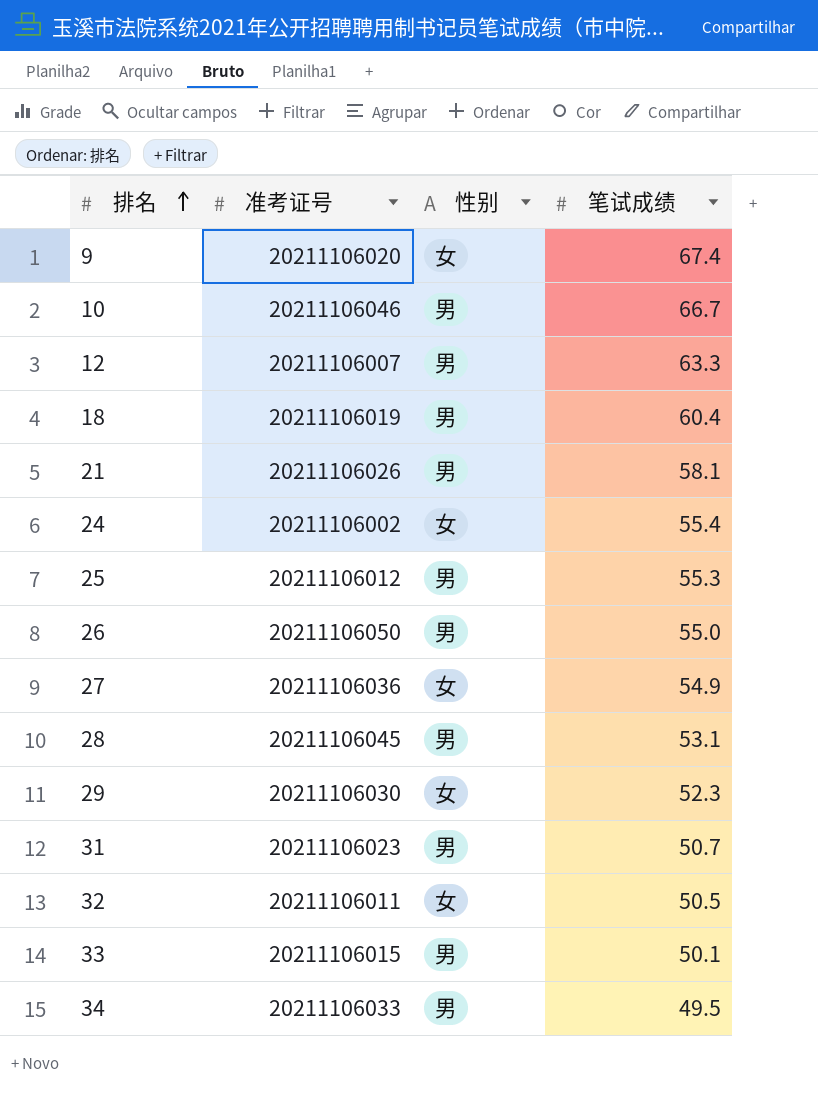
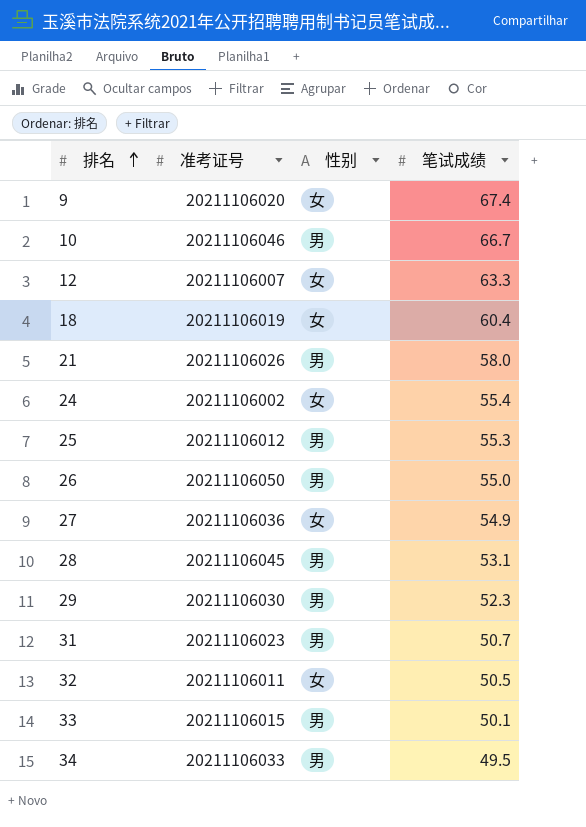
12 | 性别: 男 -> 女
18 | 性别: 男 -> 女
21 | 笔试成绩: 58.1 -> 58.0
29 | 性别: 女 -> 男

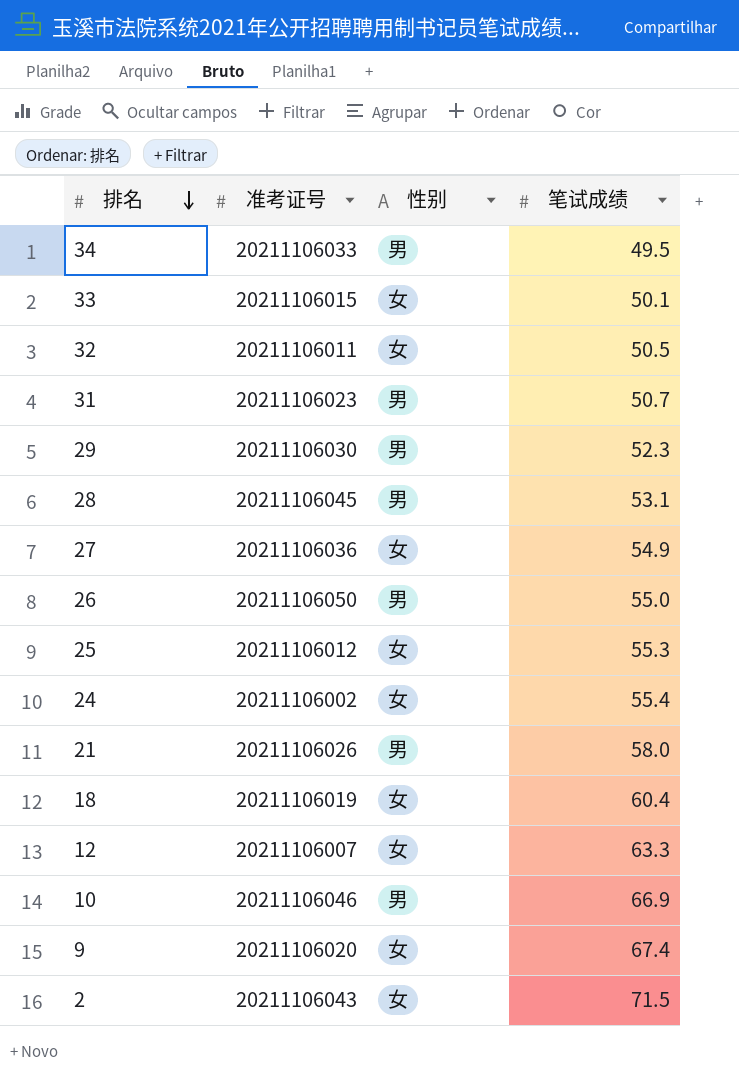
row order: 排名 ascending -> 排名 descending
33 | 性别: 男 -> 女
25 | 性别: 男 -> 女
10 | 笔试成绩: 66.7 -> 66.9
row 2: none -> 20211106043 | 女 | 71.5

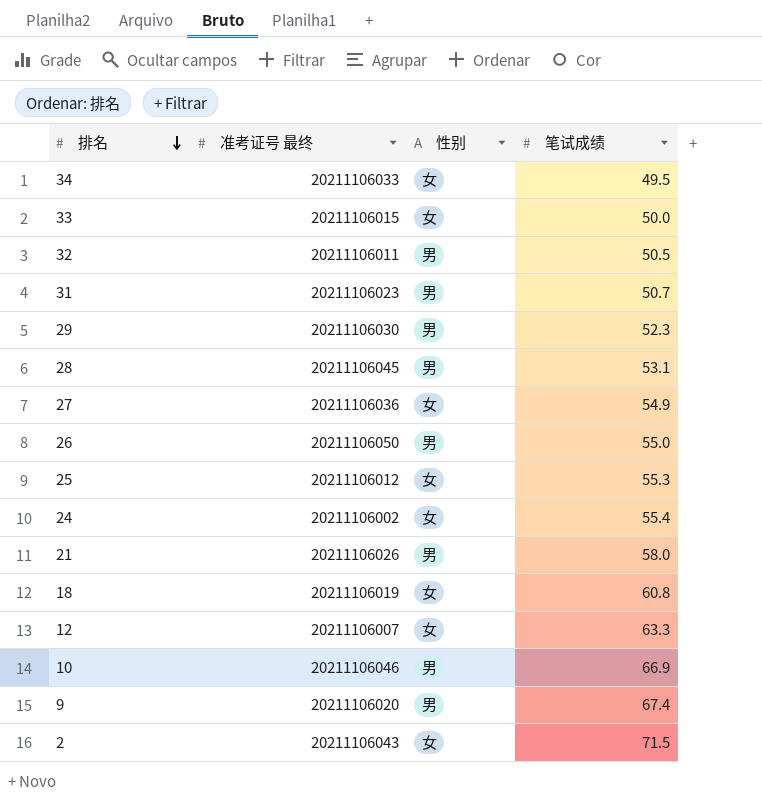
column name: 准考证号 -> 准考证号 最终
34 | 性别: 男 -> 女
33 | 笔试成绩: 50.1 -> 50.0
32 | 性别: 女 -> 男
18 | 笔试成绩: 60.4 -> 60.8
9 | 性别: 女 -> 男

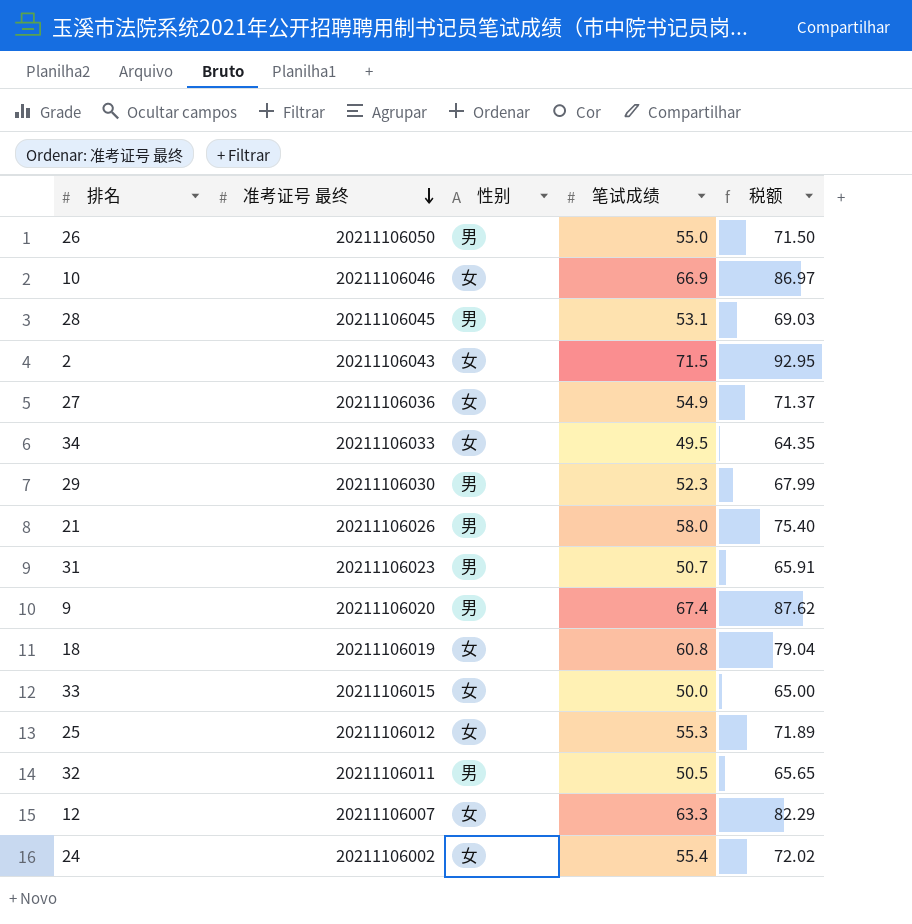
row order: 排名 descending -> 准考证号 最终 descending
column 税额 | formula: none -> [笔试成绩] * 1.3
10 | 性别: 男 -> 女

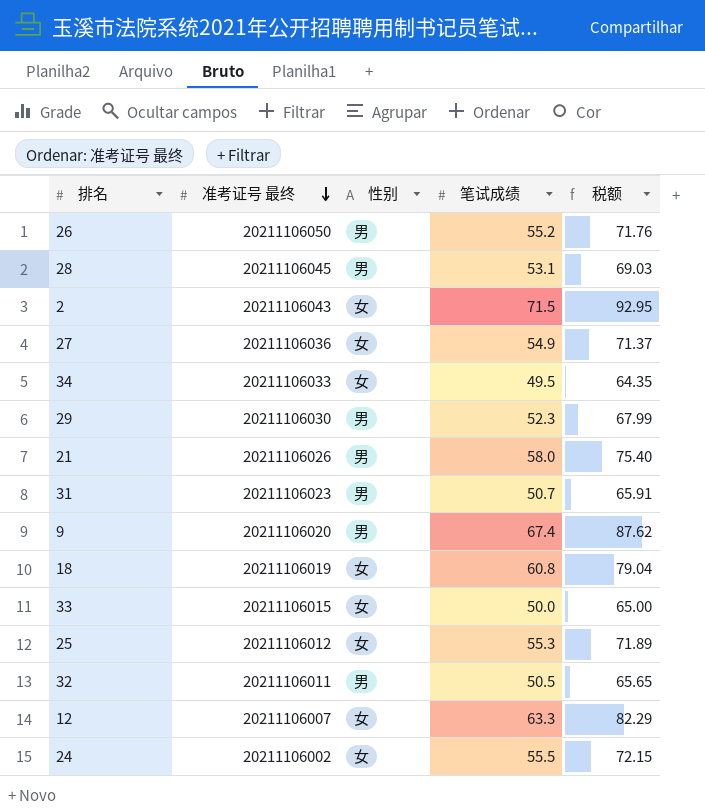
row 10: 20211106046 | 女 | 66.9 | 86.97 -> none
26 | 笔试成绩: 55.0 -> 55.2
26 | 税额: 71.50 -> 71.76
24 | 笔试成绩: 55.4 -> 55.5
24 | 税额: 72.02 -> 72.15

